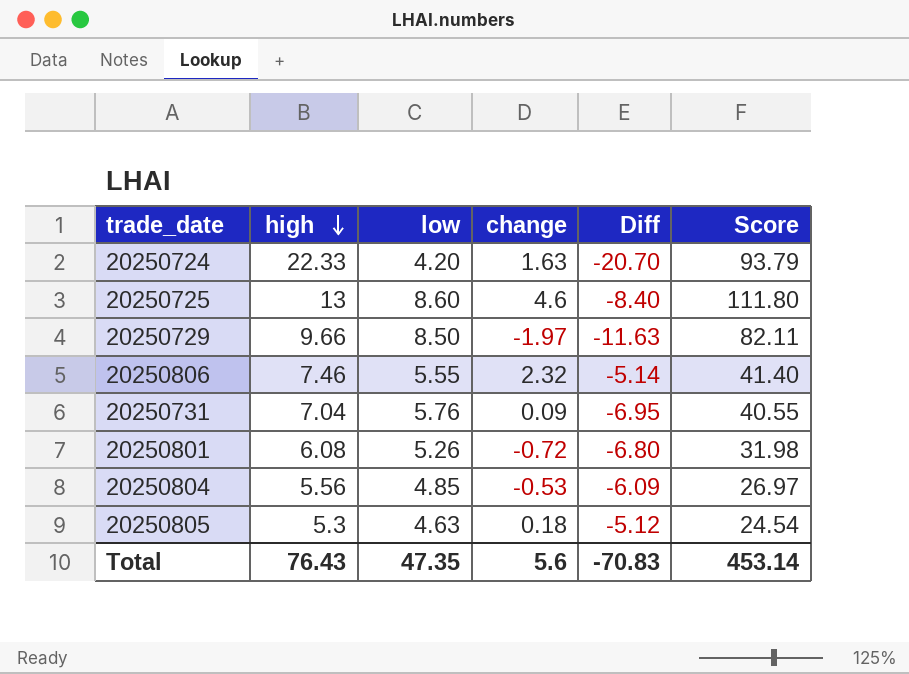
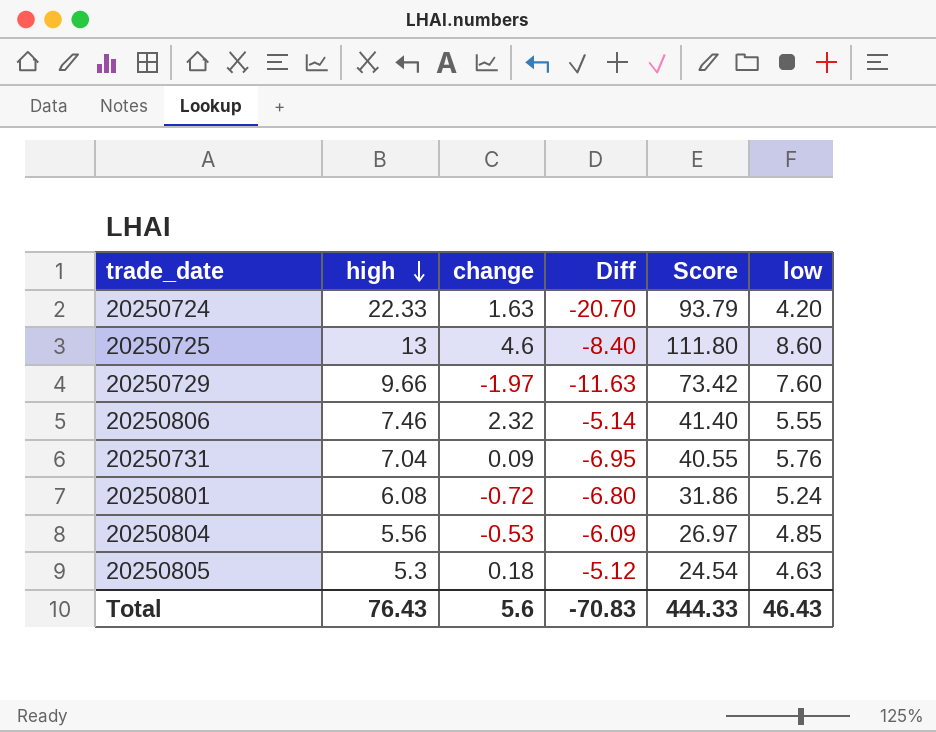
column low | position: 3 -> 6
20250729 | Score: 82.11 -> 73.42
20250729 | low: 8.50 -> 7.60
20250801 | Score: 31.98 -> 31.86
20250801 | low: 5.26 -> 5.24
Total | Score: 453.14 -> 444.33
Total | low: 47.35 -> 46.43

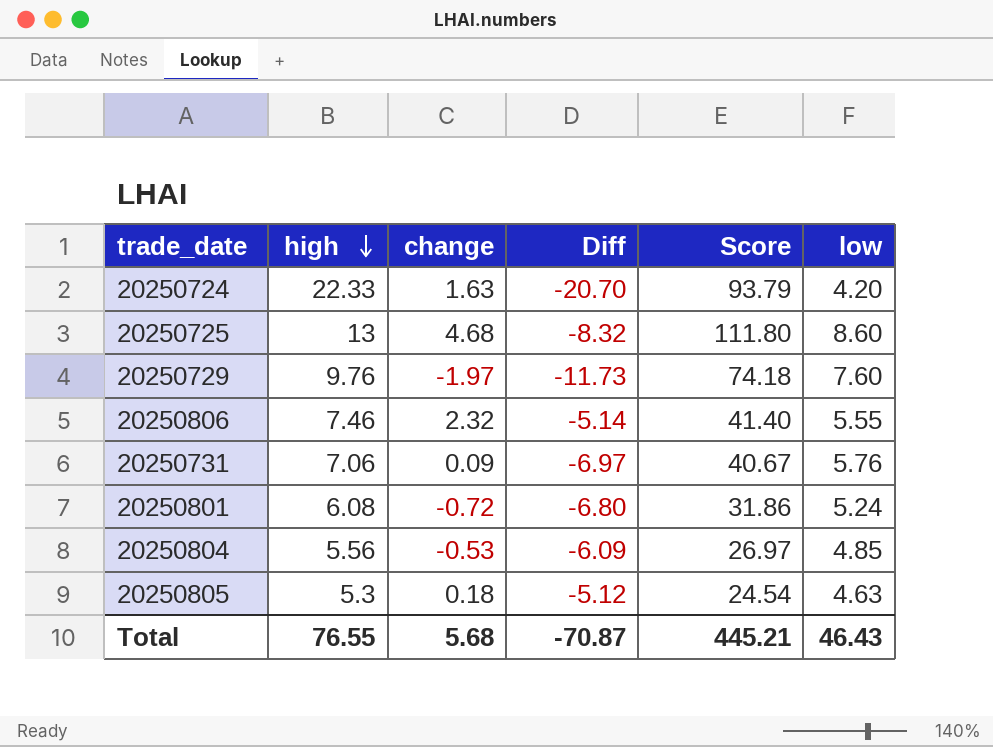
20250725 | change: 4.6 -> 4.68
20250725 | Diff: -8.40 -> -8.32
20250729 | high: 9.66 -> 9.76
20250729 | Diff: -11.63 -> -11.73
20250729 | Score: 73.42 -> 74.18
20250731 | high: 7.04 -> 7.06
20250731 | Diff: -6.95 -> -6.97
20250731 | Score: 40.55 -> 40.67
Total | high: 76.43 -> 76.55
Total | change: 5.6 -> 5.68
Total | Diff: -70.83 -> -70.87
Total | Score: 444.33 -> 445.21

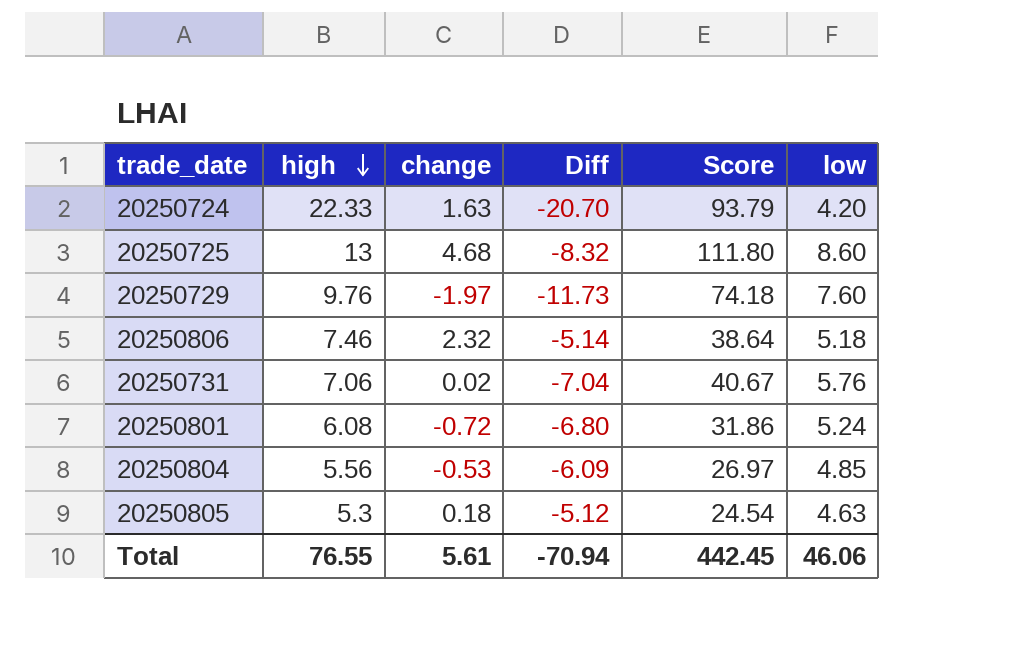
20250806 | Score: 41.40 -> 38.64
20250806 | low: 5.55 -> 5.18
20250731 | change: 0.09 -> 0.02
20250731 | Diff: -6.97 -> -7.04
Total | change: 5.68 -> 5.61
Total | Diff: -70.87 -> -70.94
Total | Score: 445.21 -> 442.45
Total | low: 46.43 -> 46.06

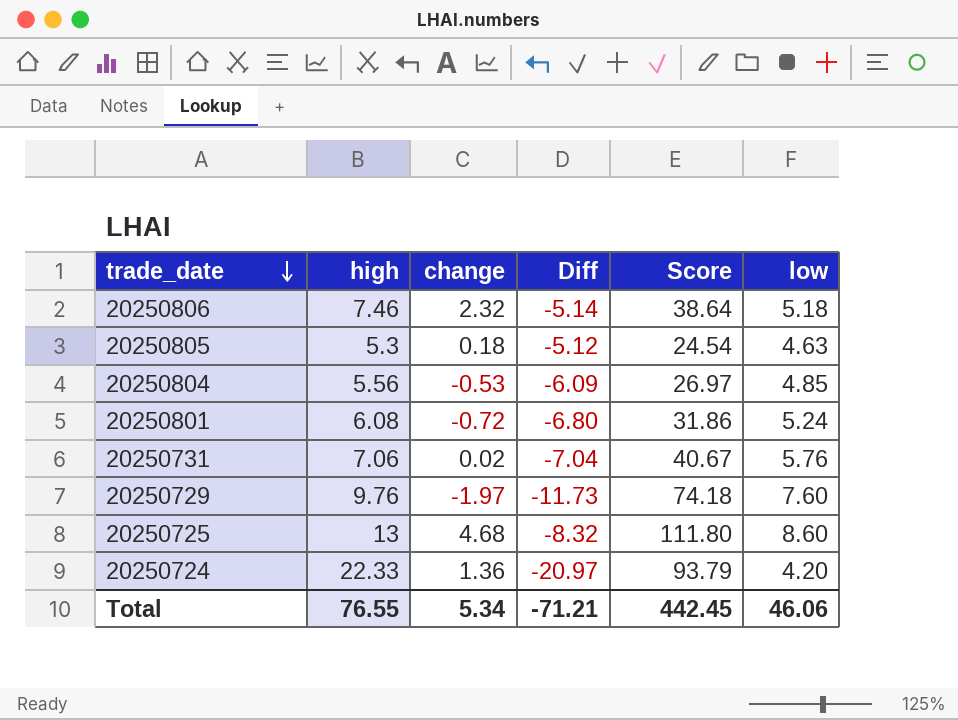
row order: high descending -> trade_date descending
20250724 | change: 1.63 -> 1.36
20250724 | Diff: -20.70 -> -20.97
Total | change: 5.61 -> 5.34
Total | Diff: -70.94 -> -71.21

